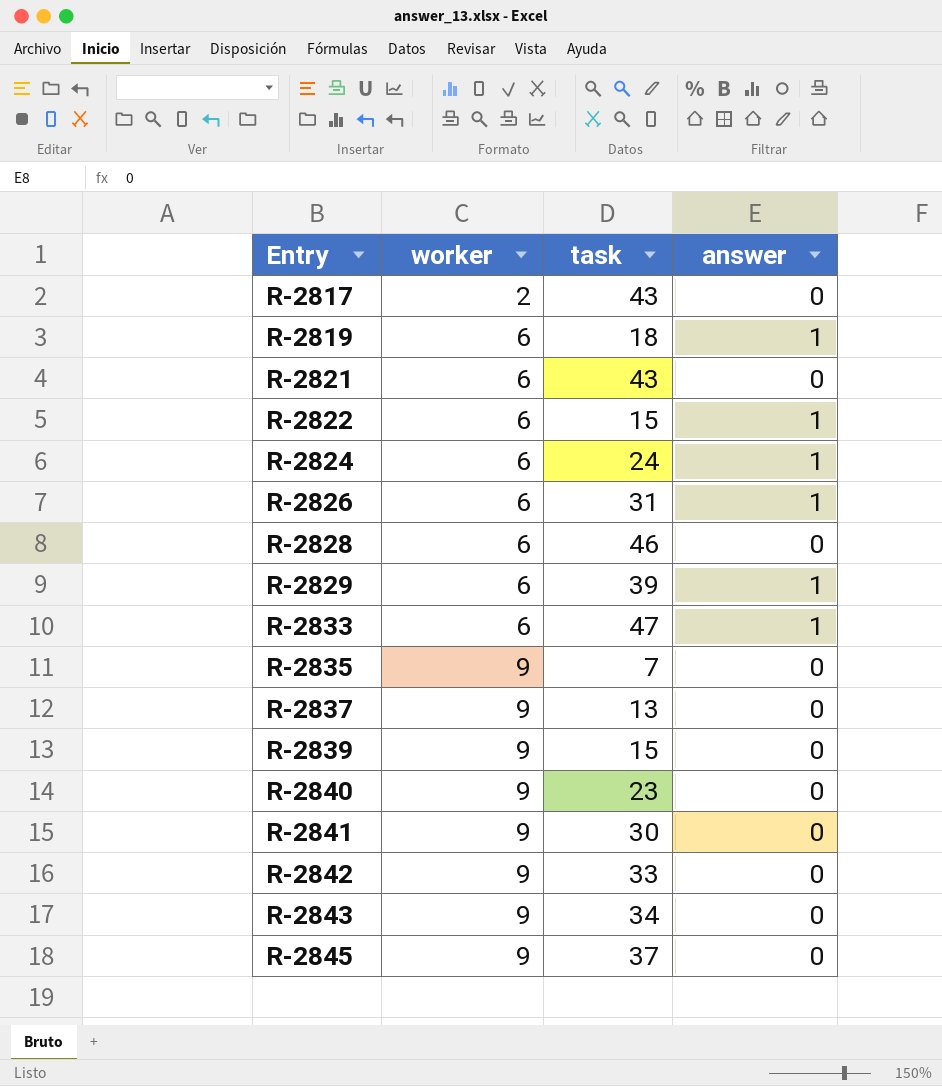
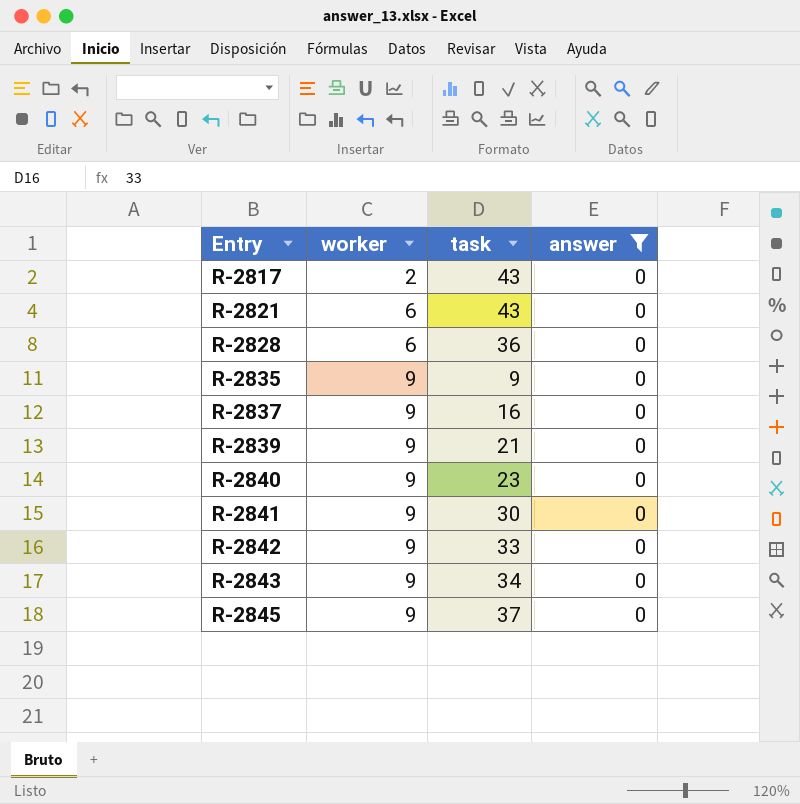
filter: none -> answer = 0
R-2828 | task: 46 -> 36
R-2835 | task: 7 -> 9
R-2837 | task: 13 -> 16
R-2839 | task: 15 -> 21

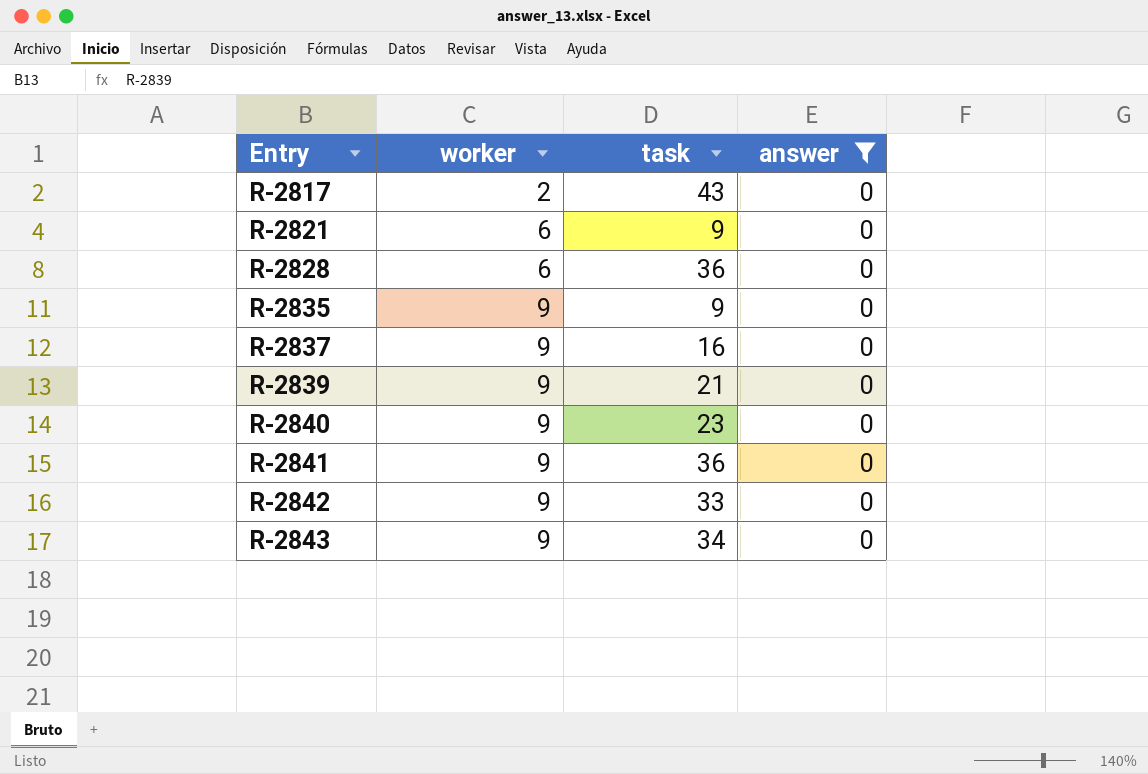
row R-2845: 9 | 37 | 0 -> none
R-2821 | task: 43 -> 9
R-2841 | task: 30 -> 36

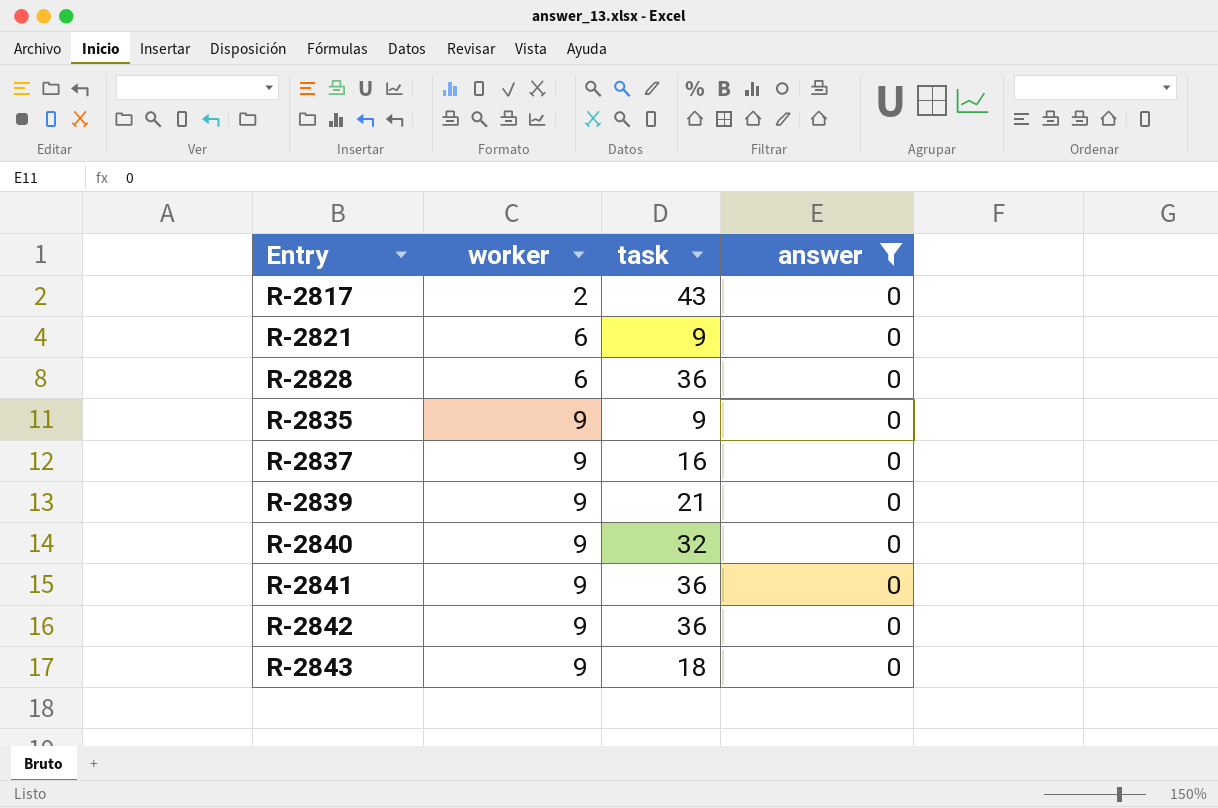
R-2840 | task: 23 -> 32
R-2842 | task: 33 -> 36
R-2843 | task: 34 -> 18

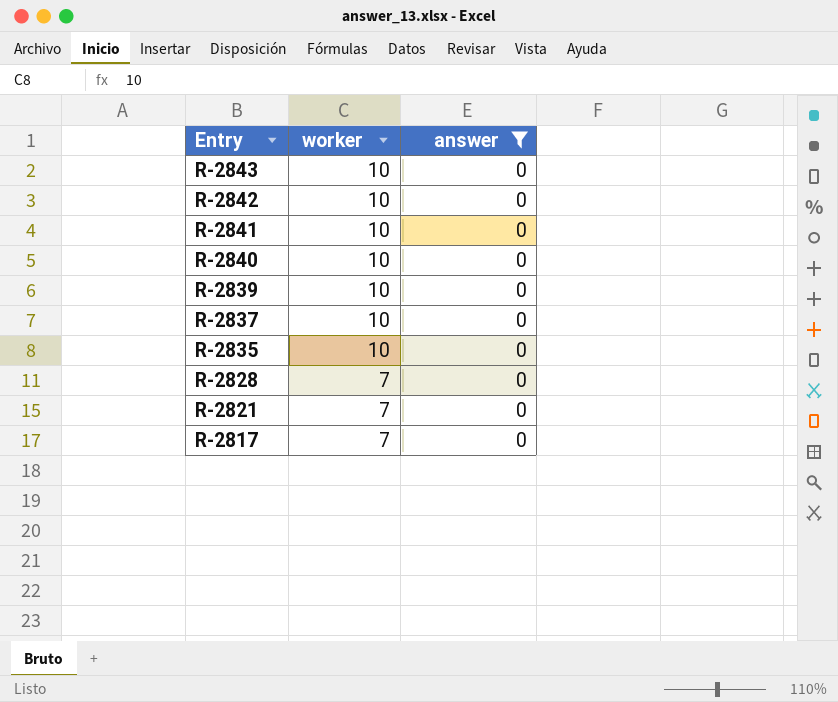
row order: Entry ascending -> Entry descending
column task | position: 3 -> none
R-2843 | worker: 9 -> 10
R-2842 | worker: 9 -> 10
R-2841 | worker: 9 -> 10
R-2840 | worker: 9 -> 10
R-2839 | worker: 9 -> 10
R-2837 | worker: 9 -> 10
R-2835 | worker: 9 -> 10
R-2828 | worker: 6 -> 7
R-2821 | worker: 6 -> 7
R-2817 | worker: 2 -> 7

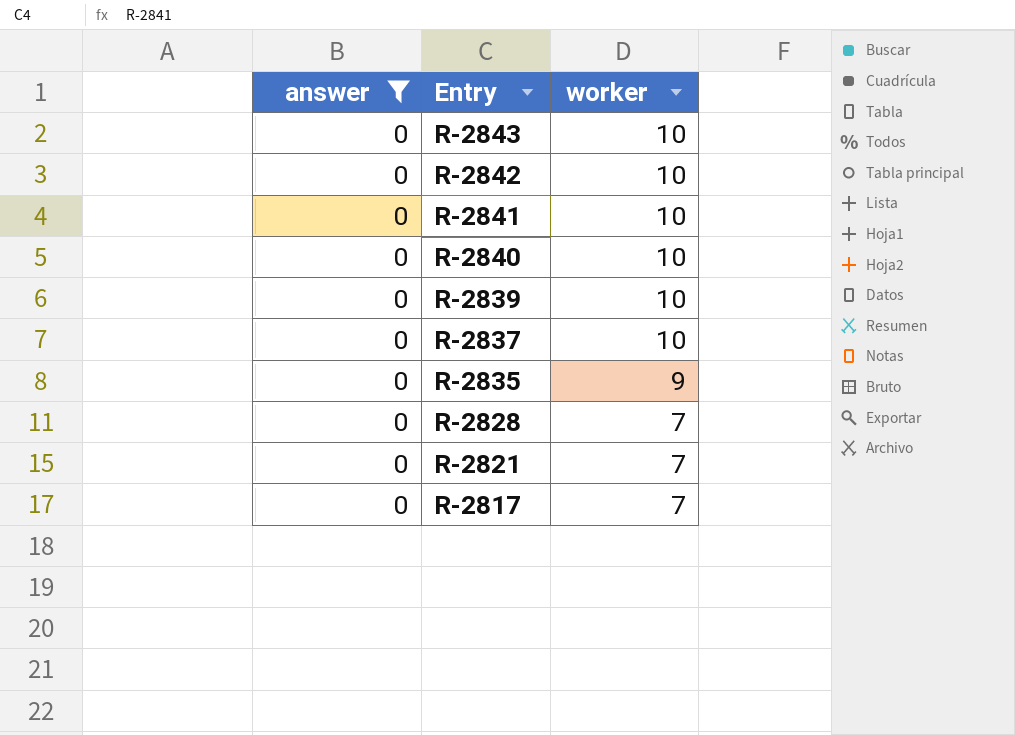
column answer | position: 3 -> 1
R-2835 | worker: 10 -> 9

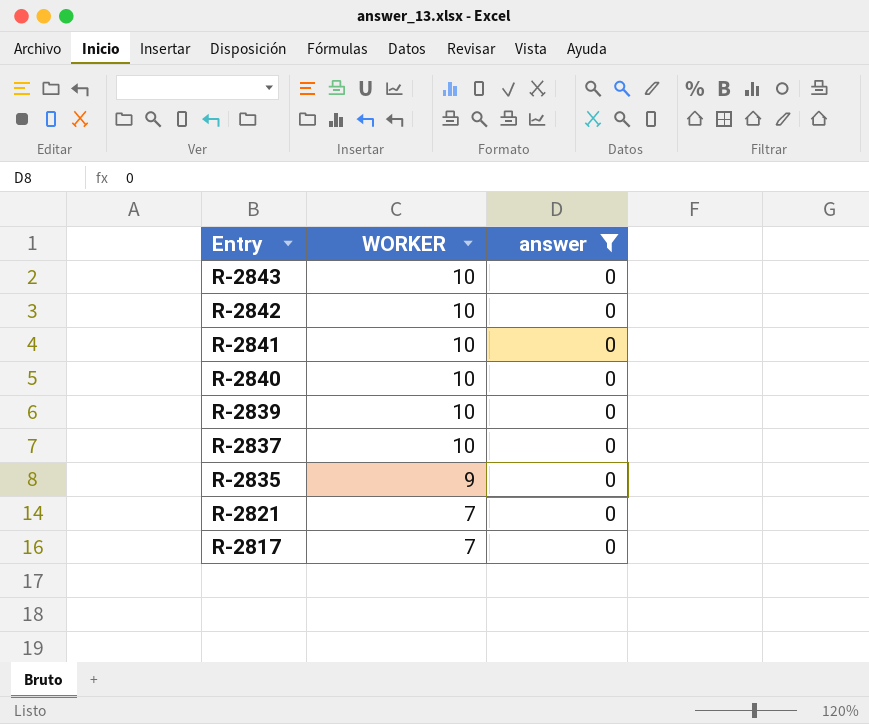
column name: worker -> WORKER
column answer | position: 1 -> 3
row R-2828: 0 | 7 -> none

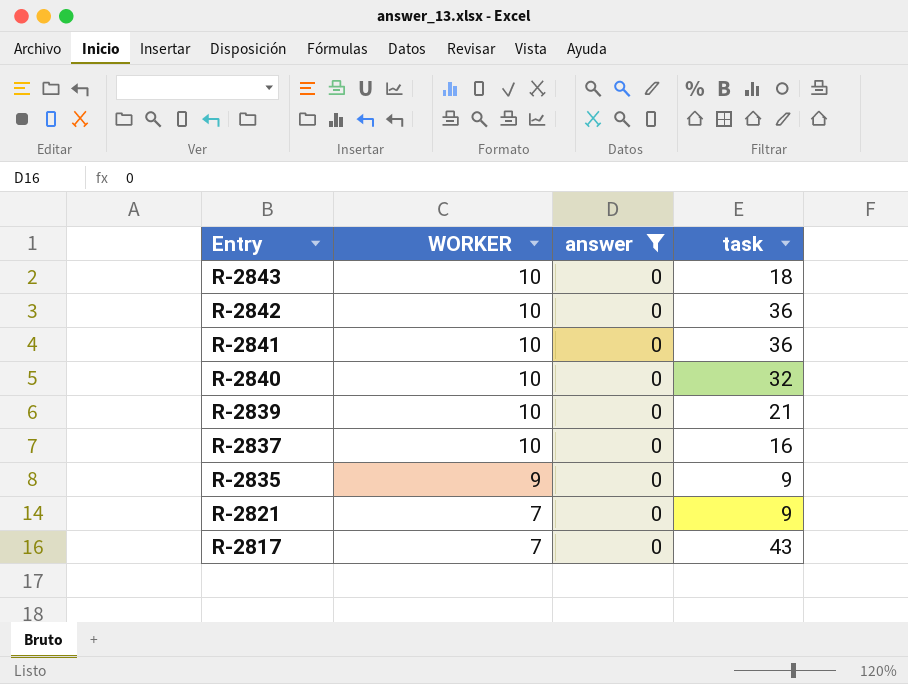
column task | position: none -> 4

